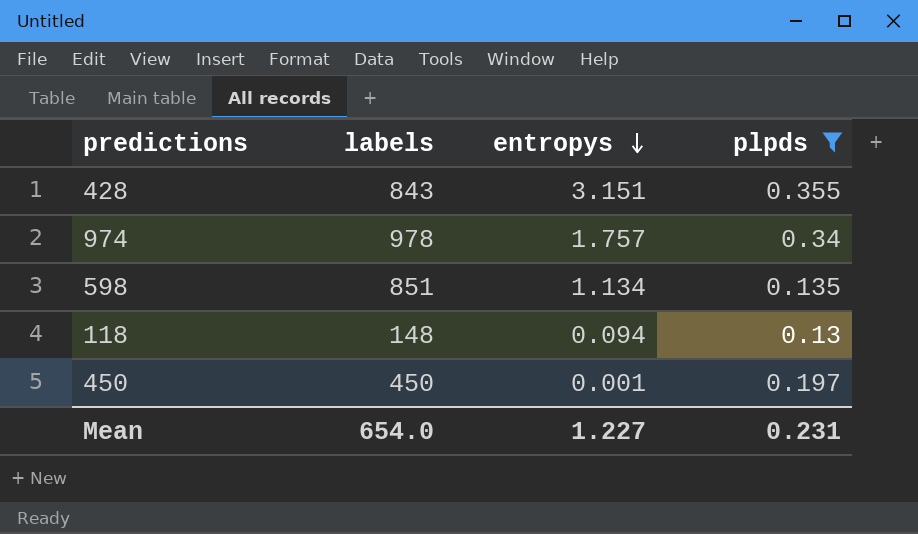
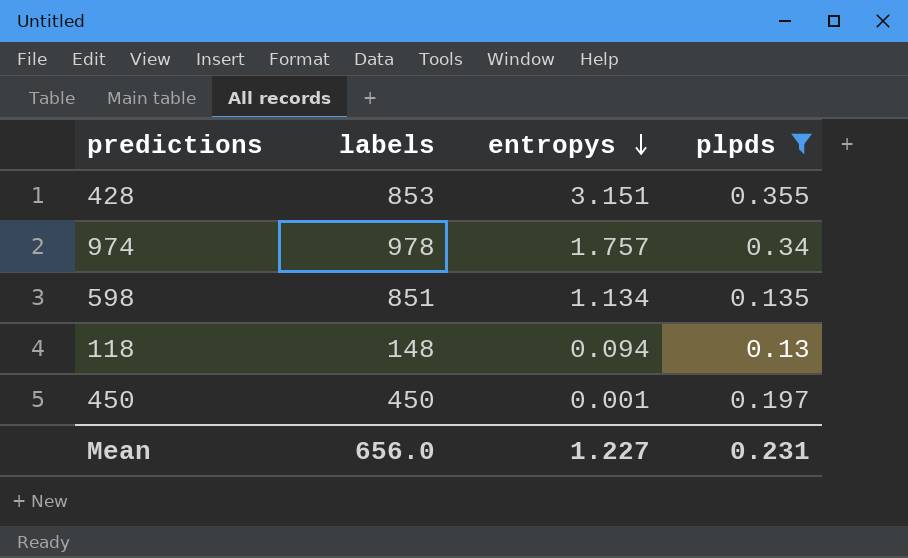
428 | labels: 843 -> 853
Mean | labels: 654.0 -> 656.0

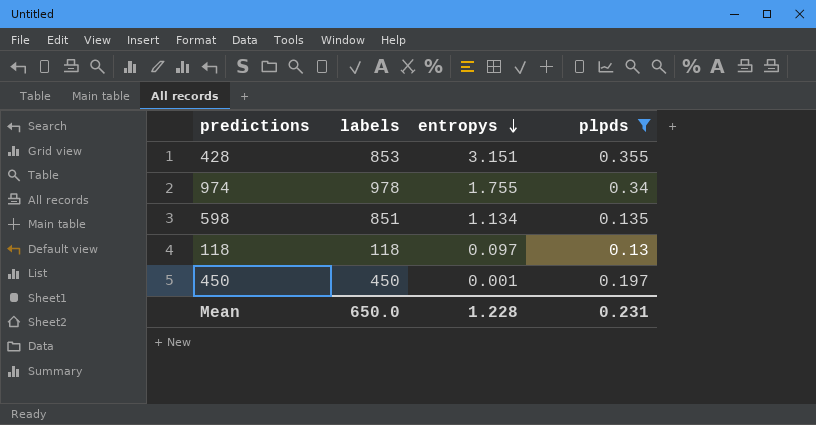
974 | entropys: 1.757 -> 1.755
118 | labels: 148 -> 118
118 | entropys: 0.094 -> 0.097
Mean | labels: 656.0 -> 650.0
Mean | entropys: 1.227 -> 1.228

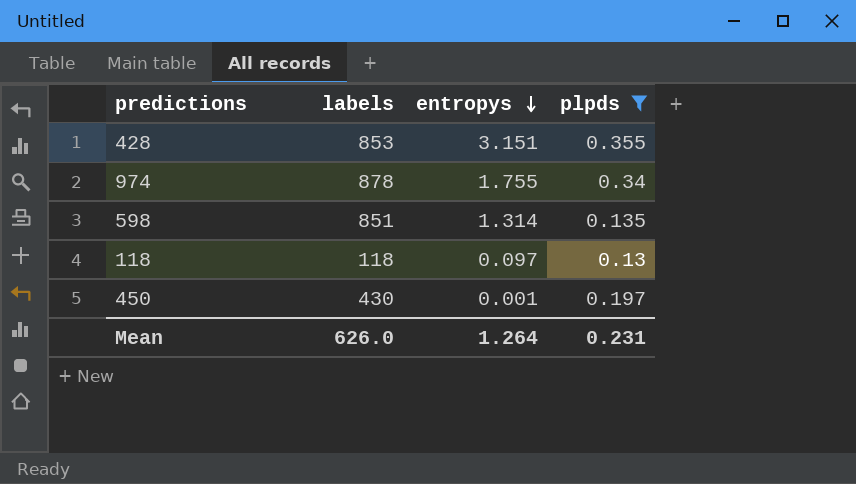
974 | labels: 978 -> 878
598 | entropys: 1.134 -> 1.314
450 | labels: 450 -> 430
Mean | labels: 650.0 -> 626.0
Mean | entropys: 1.228 -> 1.264

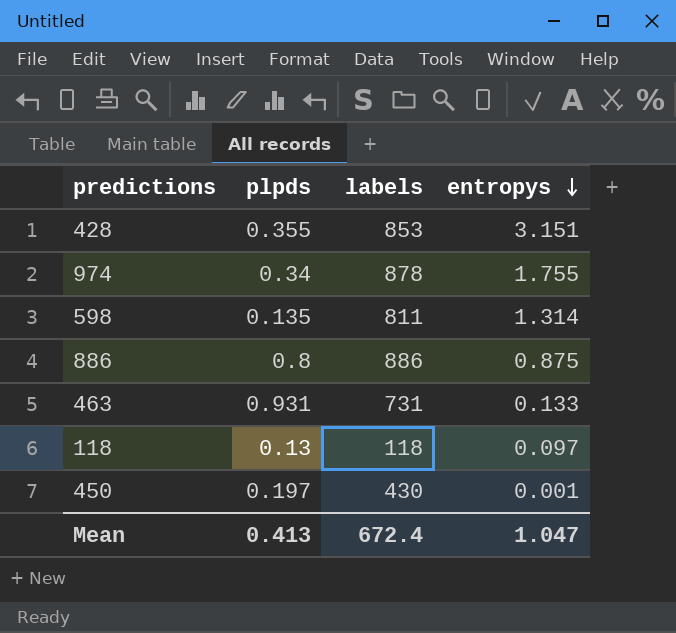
filter: plpds <= 0.355 -> none
column plpds | position: 4 -> 2
598 | labels: 851 -> 811
Mean | plpds: 0.231 -> 0.413
Mean | labels: 626.0 -> 672.4
Mean | entropys: 1.264 -> 1.047

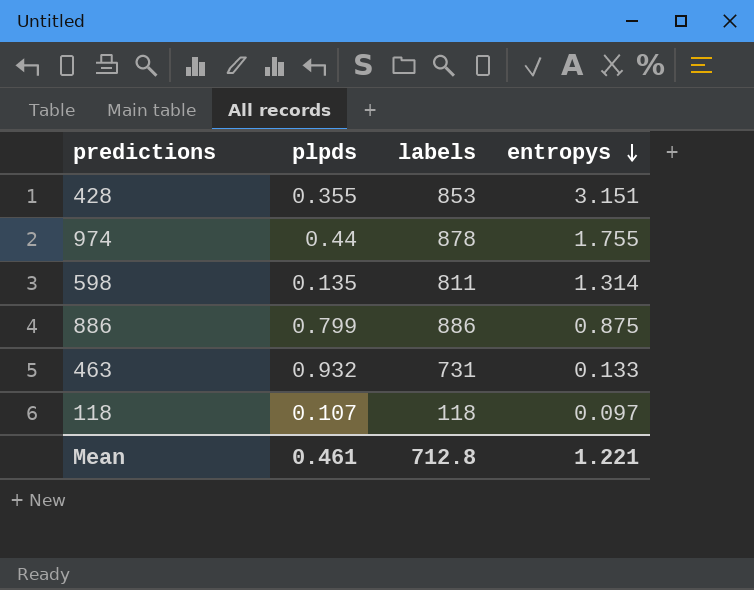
row 450: 0.197 | 430 | 0.001 -> none
974 | plpds: 0.34 -> 0.44
886 | plpds: 0.8 -> 0.799
463 | plpds: 0.931 -> 0.932
118 | plpds: 0.13 -> 0.107
Mean | plpds: 0.413 -> 0.461
Mean | labels: 672.4 -> 712.8
Mean | entropys: 1.047 -> 1.221

